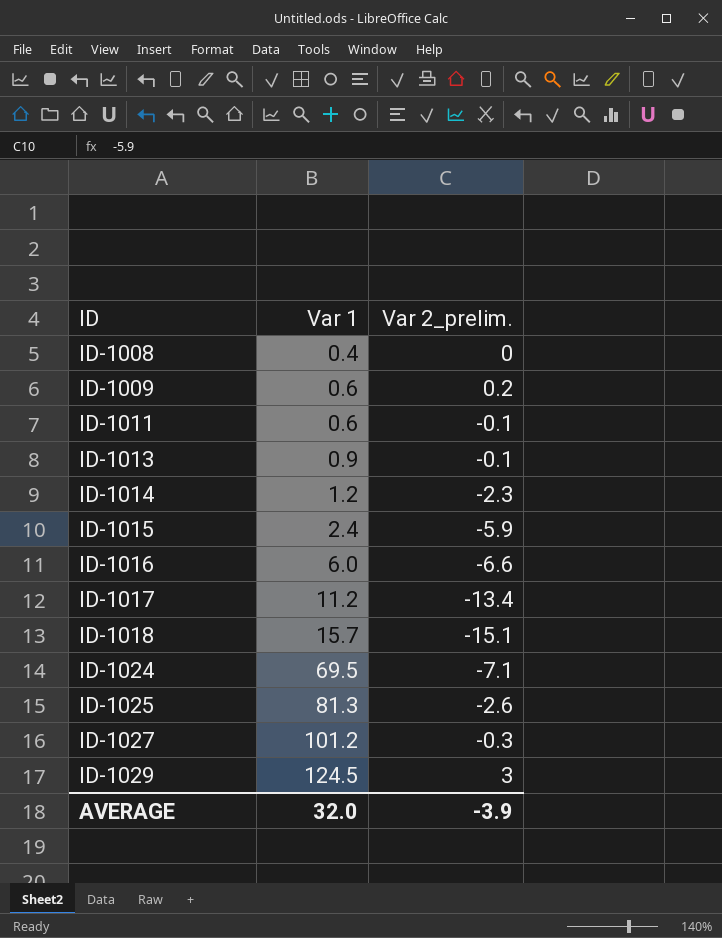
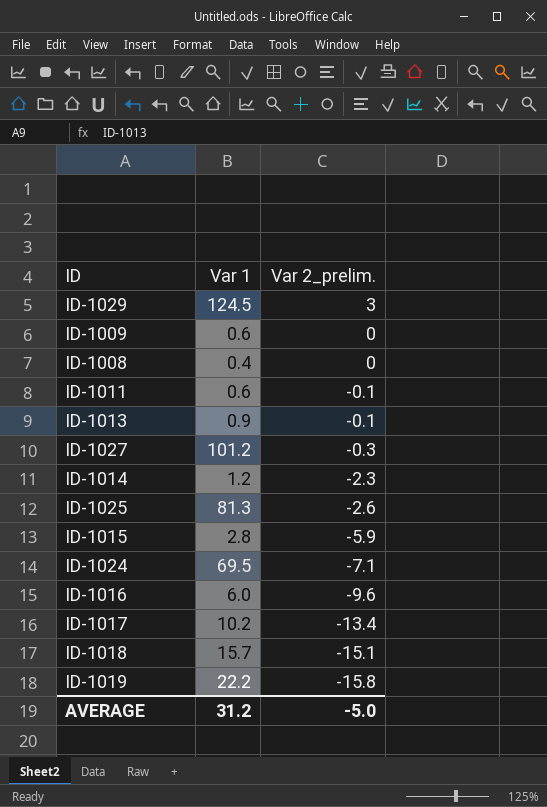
row order: ID ascending -> Var 2_prelim. descending
ID-1009 | Var 2_prelim.: 0.2 -> 0
ID-1015 | Var 1: 2.4 -> 2.8
ID-1016 | Var 2_prelim.: -6.6 -> -9.6
ID-1017 | Var 1: 11.2 -> 10.2
row ID-1019: none -> 22.2 | -15.8
AVERAGE | Var 1: 32.0 -> 31.2
AVERAGE | Var 2_prelim.: -3.9 -> -5.0

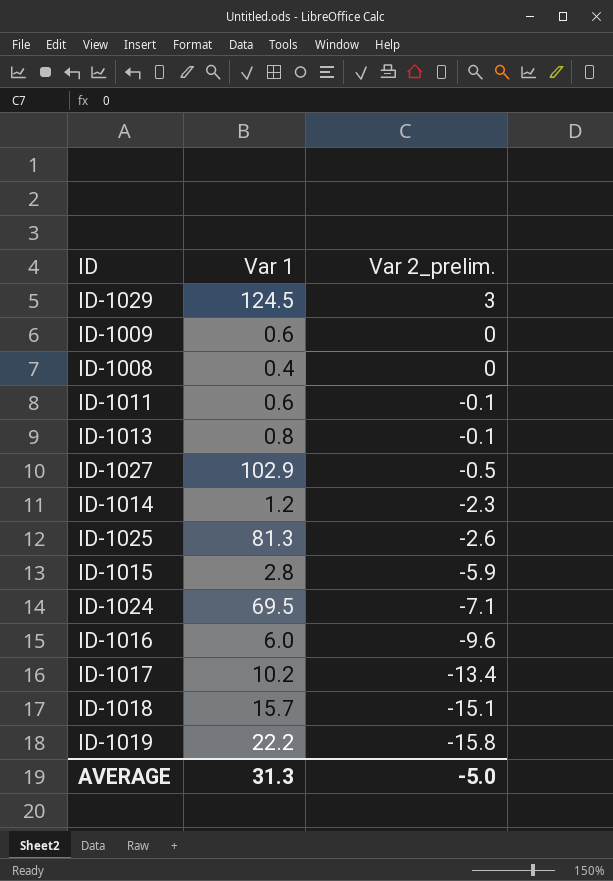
ID-1013 | Var 1: 0.9 -> 0.8
ID-1027 | Var 1: 101.2 -> 102.9
ID-1027 | Var 2_prelim.: -0.3 -> -0.5
AVERAGE | Var 1: 31.2 -> 31.3

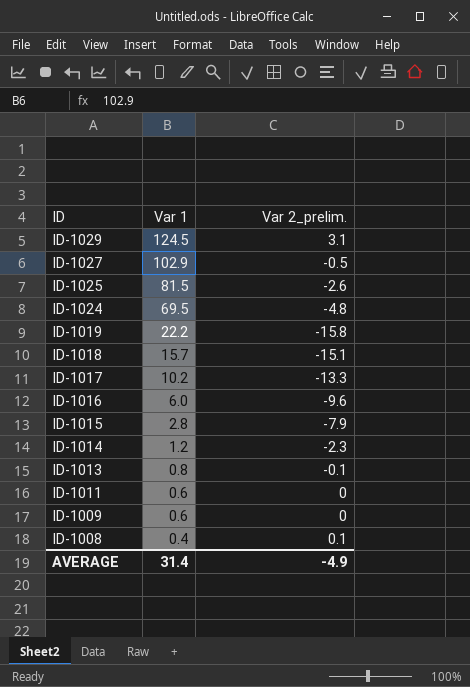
row order: Var 2_prelim. descending -> ID descending
ID-1029 | Var 2_prelim.: 3 -> 3.1
ID-1025 | Var 1: 81.3 -> 81.5
ID-1024 | Var 2_prelim.: -7.1 -> -4.8
ID-1017 | Var 2_prelim.: -13.4 -> -13.3
ID-1015 | Var 2_prelim.: -5.9 -> -7.9
ID-1011 | Var 2_prelim.: -0.1 -> 0
ID-1008 | Var 2_prelim.: 0 -> 0.1
AVERAGE | Var 1: 31.3 -> 31.4
AVERAGE | Var 2_prelim.: -5.0 -> -4.9

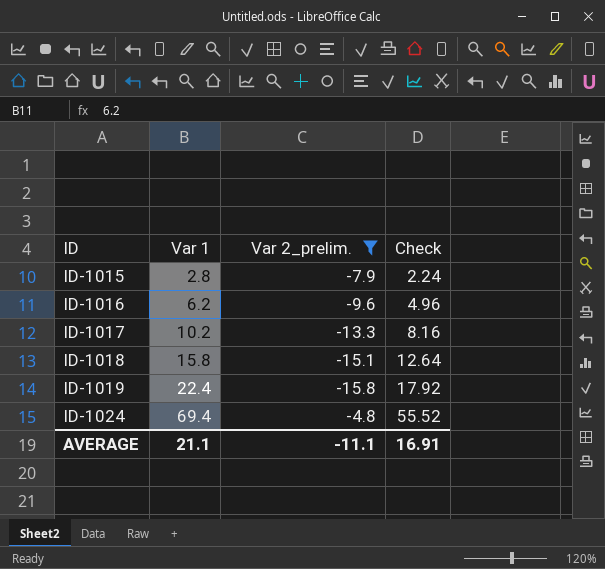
filter: none -> Var 2_prelim. <= -4.8
row order: ID descending -> ID ascending
column Check | formula: none -> [Var 1] * 0.8
ID-1016 | Var 1: 6.0 -> 6.2
ID-1018 | Var 1: 15.7 -> 15.8
ID-1019 | Var 1: 22.2 -> 22.4
ID-1024 | Var 1: 69.5 -> 69.4
AVERAGE | Var 1: 31.4 -> 21.1
AVERAGE | Var 2_prelim.: -4.9 -> -11.1

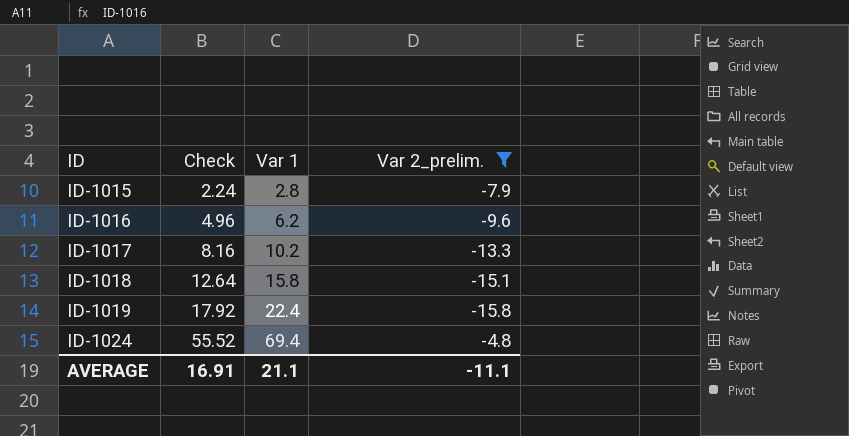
column Check | position: 4 -> 2

